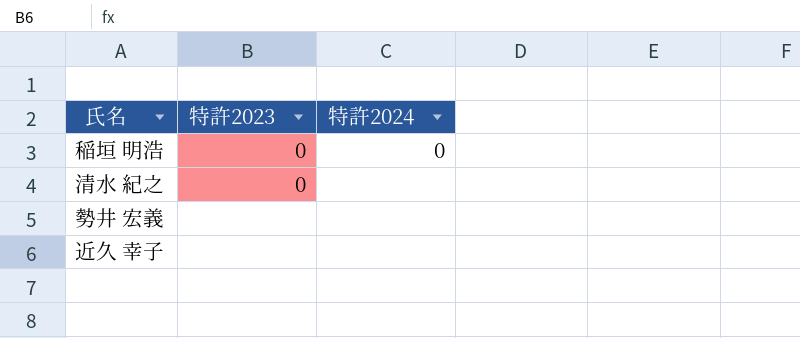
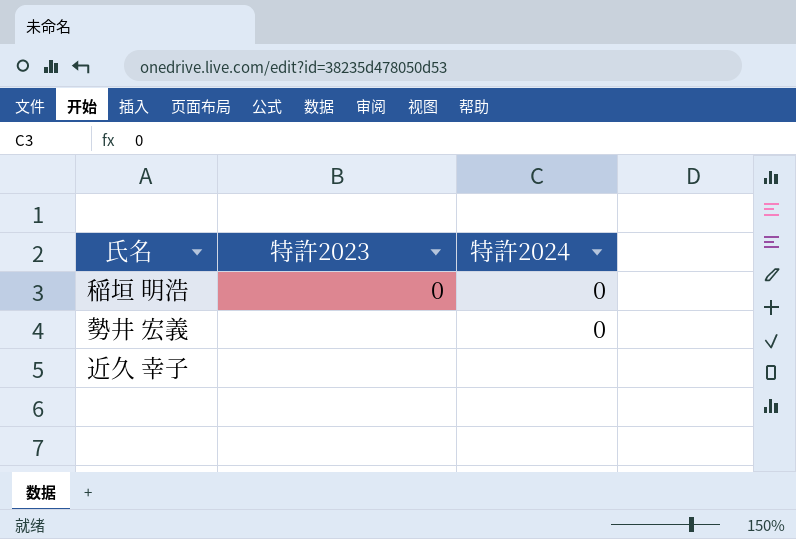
row 清水 紀之: 0 | none -> none
勢井 宏義 | 特許2024: none -> 0

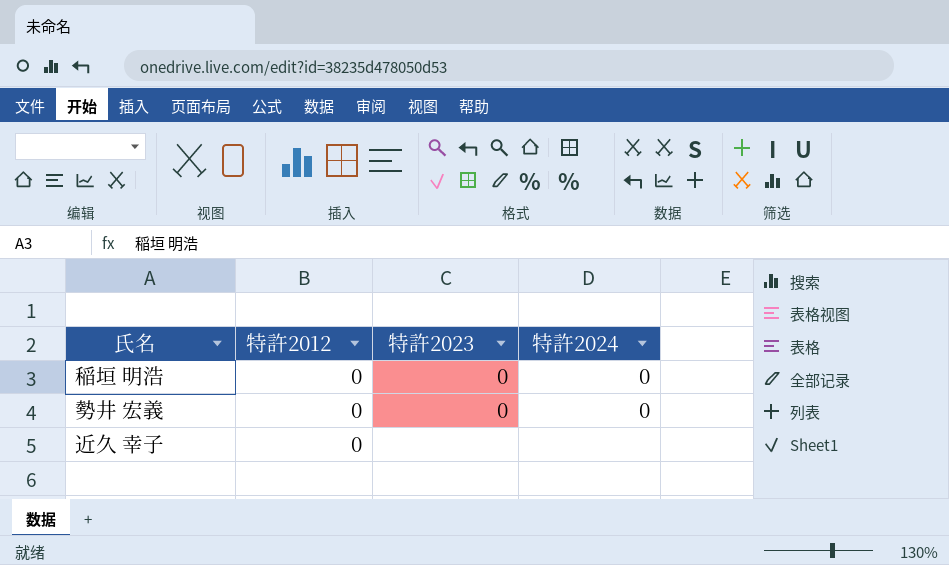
column 特許2012 | position: none -> 2
勢井 宏義 | 特許2023: none -> 0

